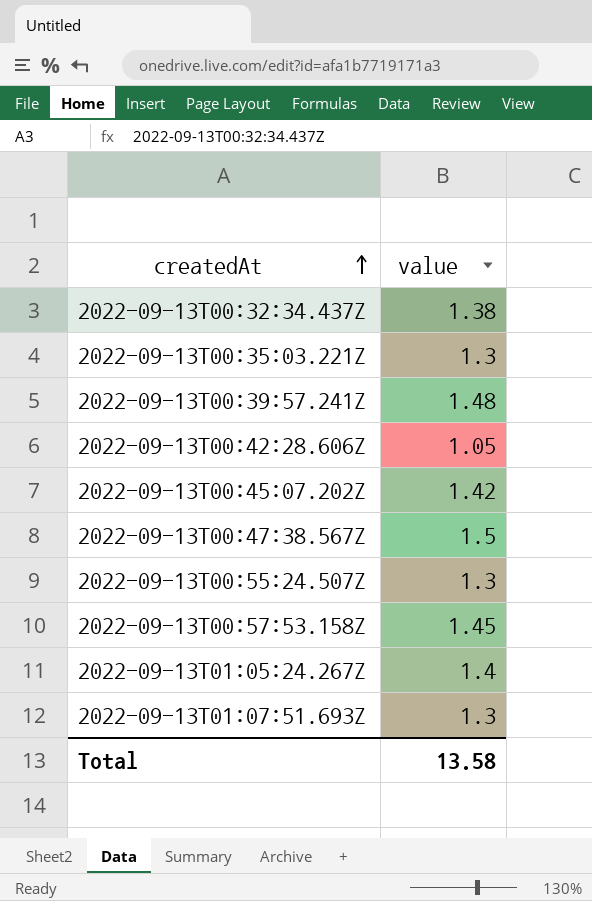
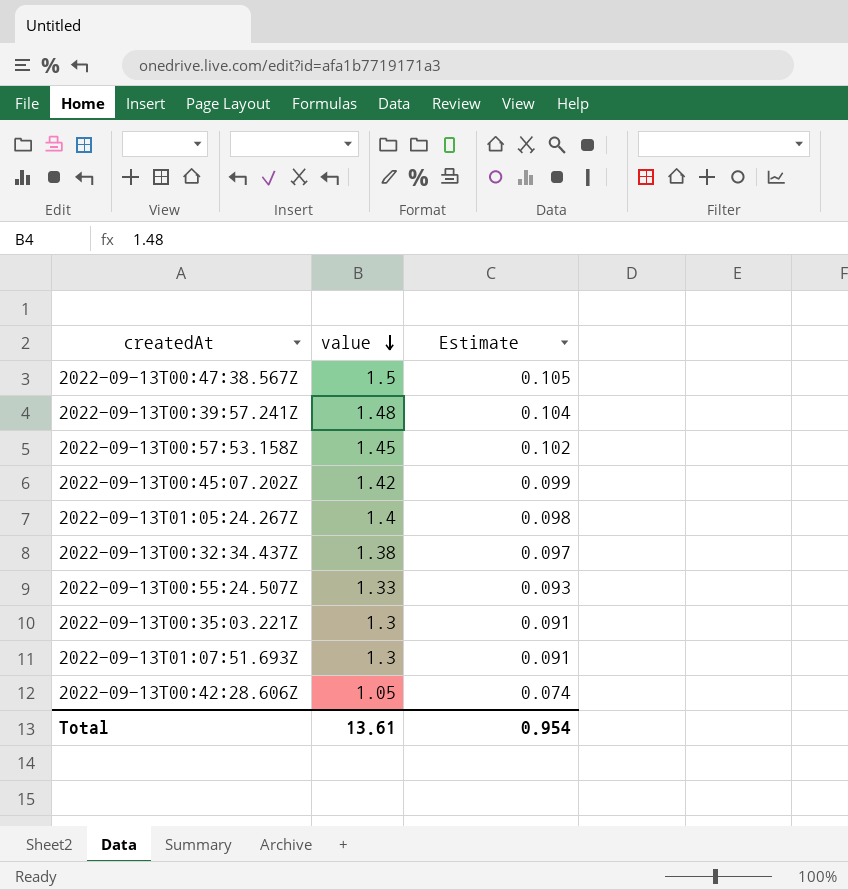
row order: createdAt ascending -> value descending
column Estimate | formula: none -> [value] * 0.07
2022-09-13T00:55:24.507Z | value: 1.3 -> 1.33
Total | value: 13.58 -> 13.61

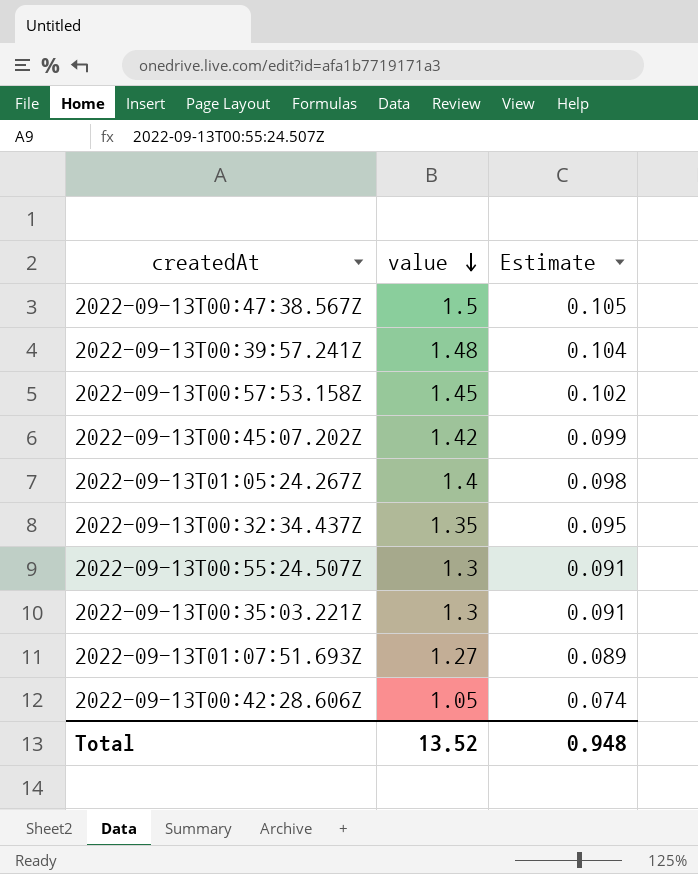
2022-09-13T00:32:34.437Z | value: 1.38 -> 1.35
2022-09-13T00:32:34.437Z | Estimate: 0.097 -> 0.095
2022-09-13T00:55:24.507Z | value: 1.33 -> 1.3
2022-09-13T00:55:24.507Z | Estimate: 0.093 -> 0.091
2022-09-13T01:07:51.693Z | value: 1.3 -> 1.27
2022-09-13T01:07:51.693Z | Estimate: 0.091 -> 0.089
Total | value: 13.61 -> 13.52
Total | Estimate: 0.954 -> 0.948

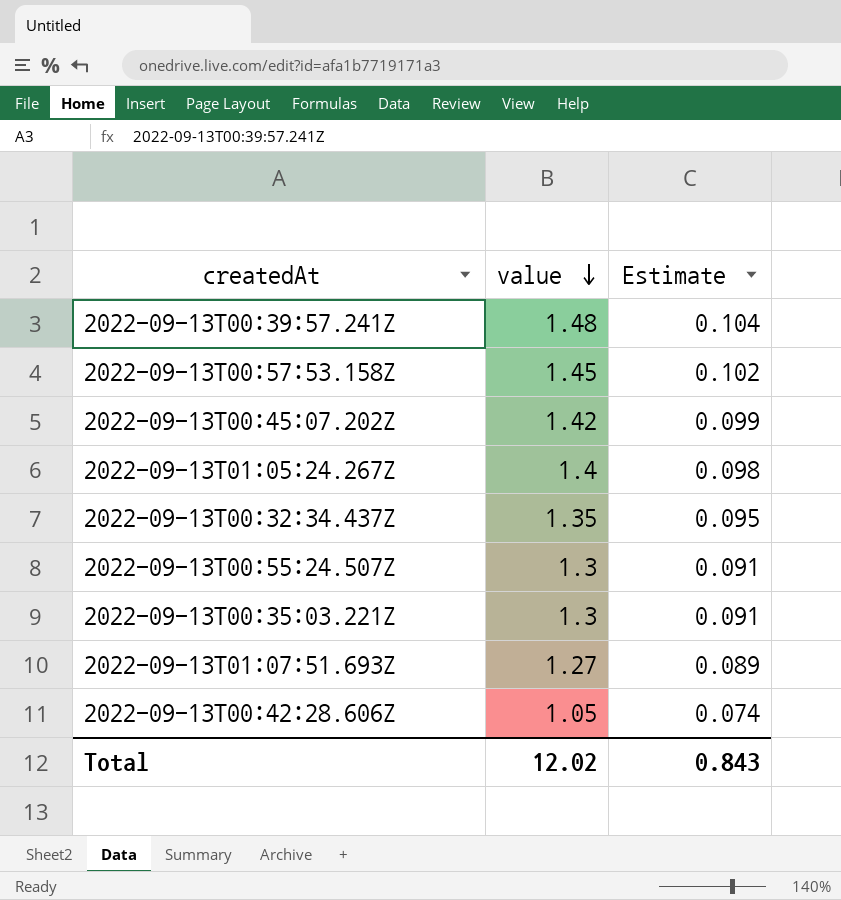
row 2022-09-13T00:47:38.567Z: 1.5 | 0.105 -> none
Total | value: 13.52 -> 12.02
Total | Estimate: 0.948 -> 0.843

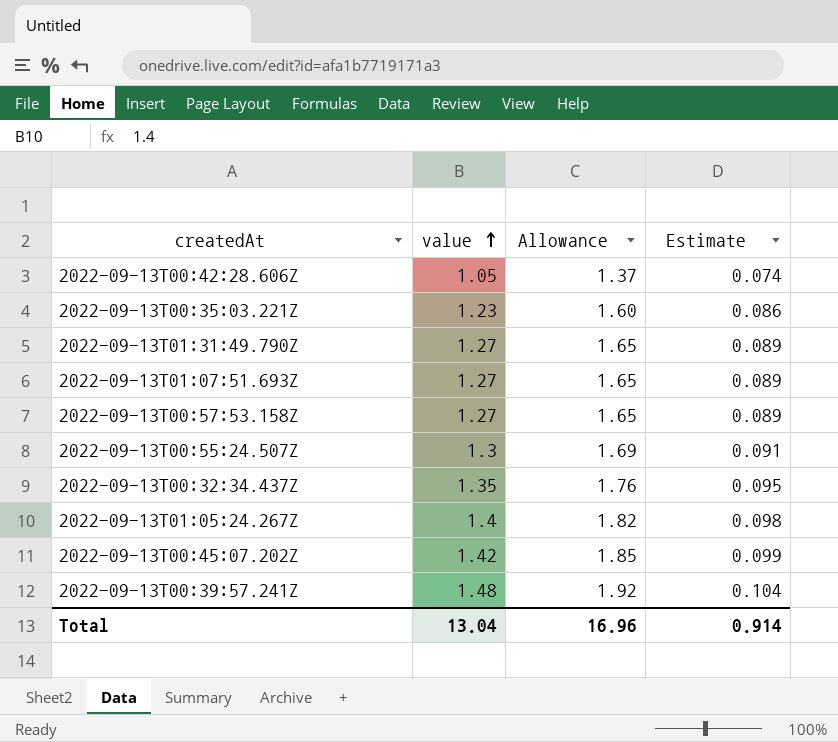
row order: value descending -> value ascending
column Allowance | formula: none -> [value] * 1.3
2022-09-13T00:35:03.221Z | value: 1.3 -> 1.23
2022-09-13T00:35:03.221Z | Estimate: 0.091 -> 0.086
row 2022-09-13T01:31:49.790Z: none -> 1.27 | 1.65 | 0.089
2022-09-13T00:57:53.158Z | value: 1.45 -> 1.27
2022-09-13T00:57:53.158Z | Estimate: 0.102 -> 0.089
Total | value: 12.02 -> 13.04
Total | Estimate: 0.843 -> 0.914

